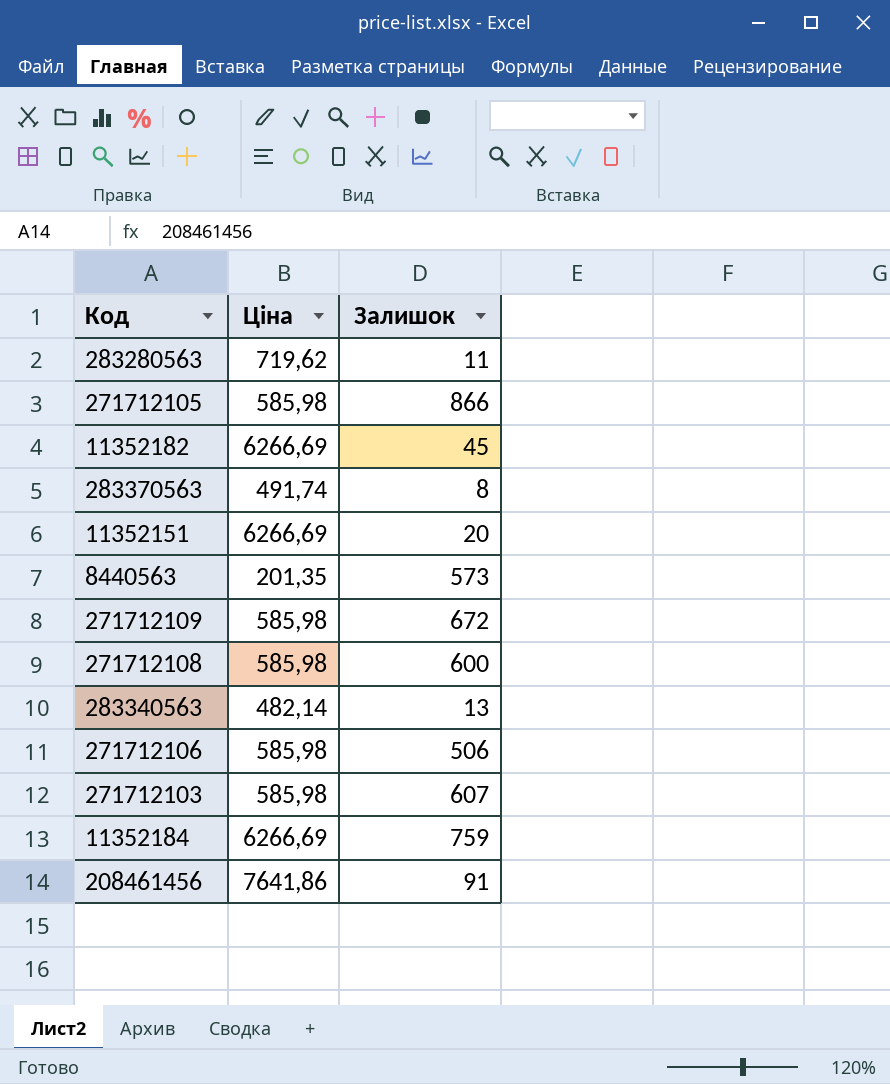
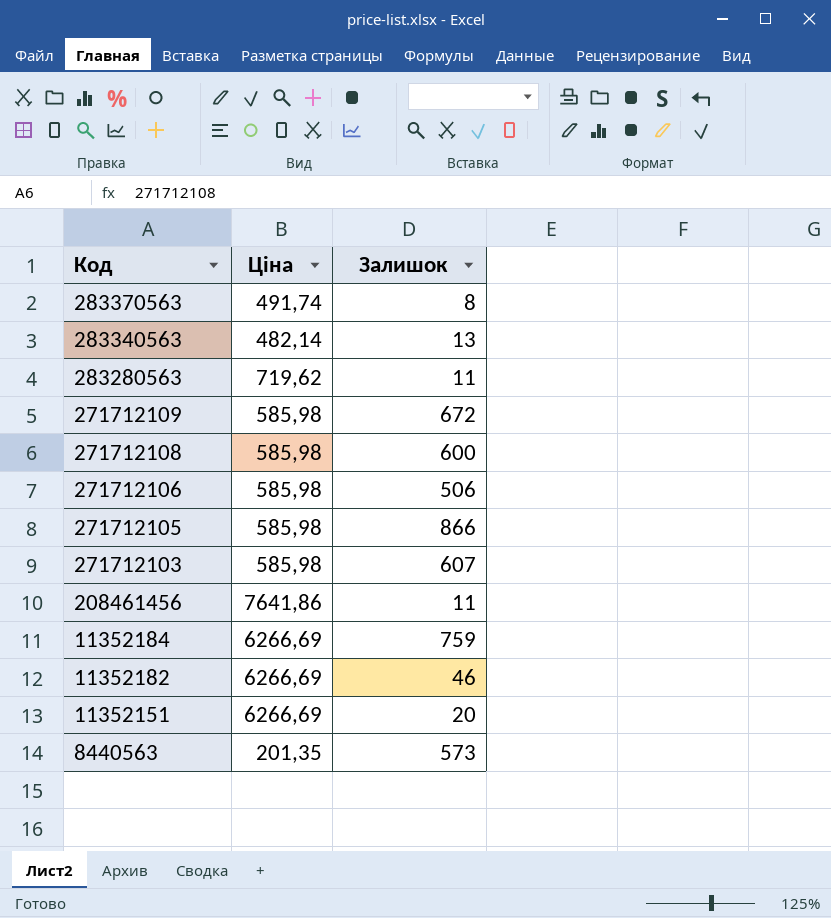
row order: none -> Код descending
208461456 | Залишок: 91 -> 11
11352182 | Залишок: 45 -> 46

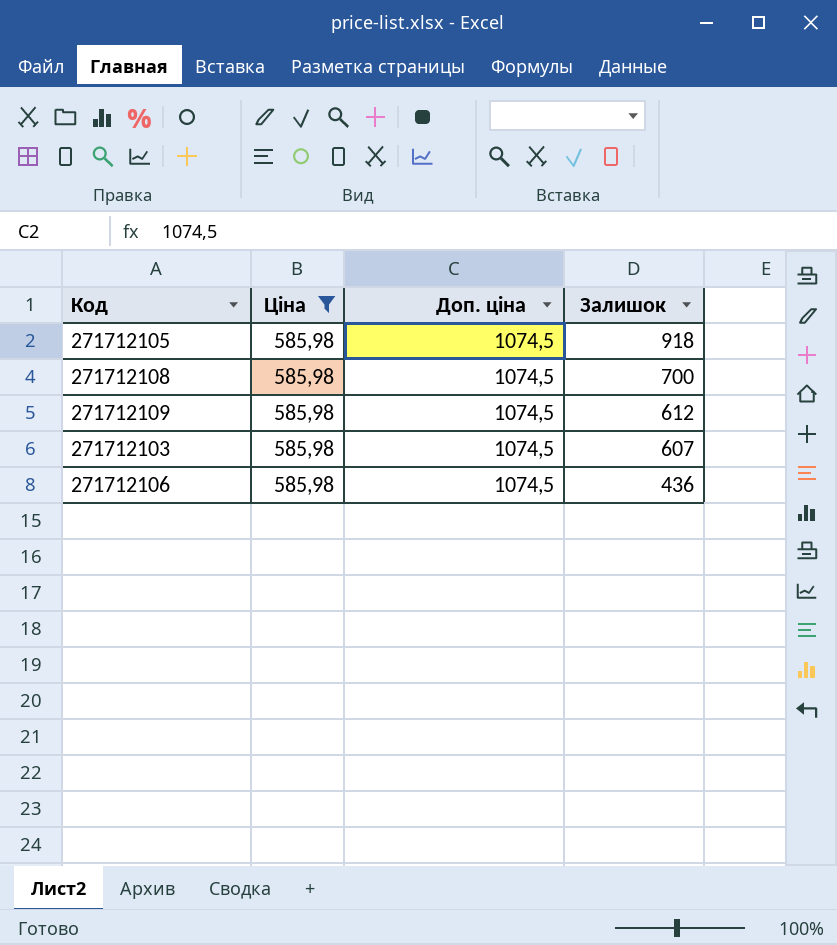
filter: none -> Ціна = 585,98
row order: Код descending -> Залишок descending
column Доп. ціна | position: none -> 3
271712105 | Залишок: 866 -> 918
271712108 | Залишок: 600 -> 700
271712109 | Залишок: 672 -> 612
271712106 | Залишок: 506 -> 436

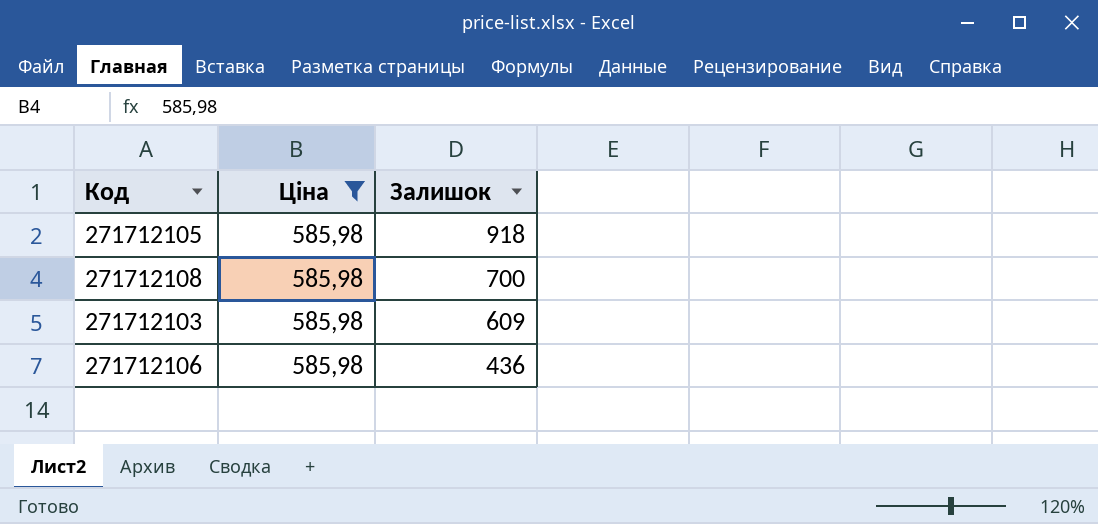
column Доп. ціна | position: 3 -> none
row 271712109: 585,98 | 1074,5 | 612 -> none
271712103 | Залишок: 607 -> 609

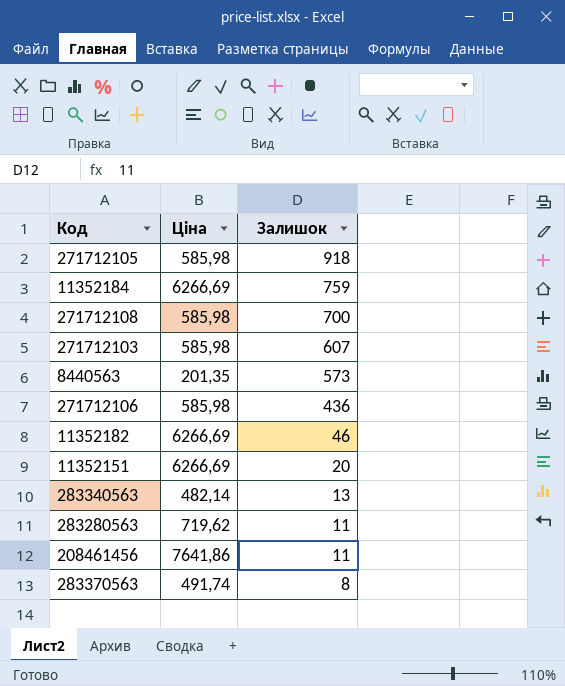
filter: Ціна = 585,98 -> none
271712103 | Залишок: 609 -> 607

